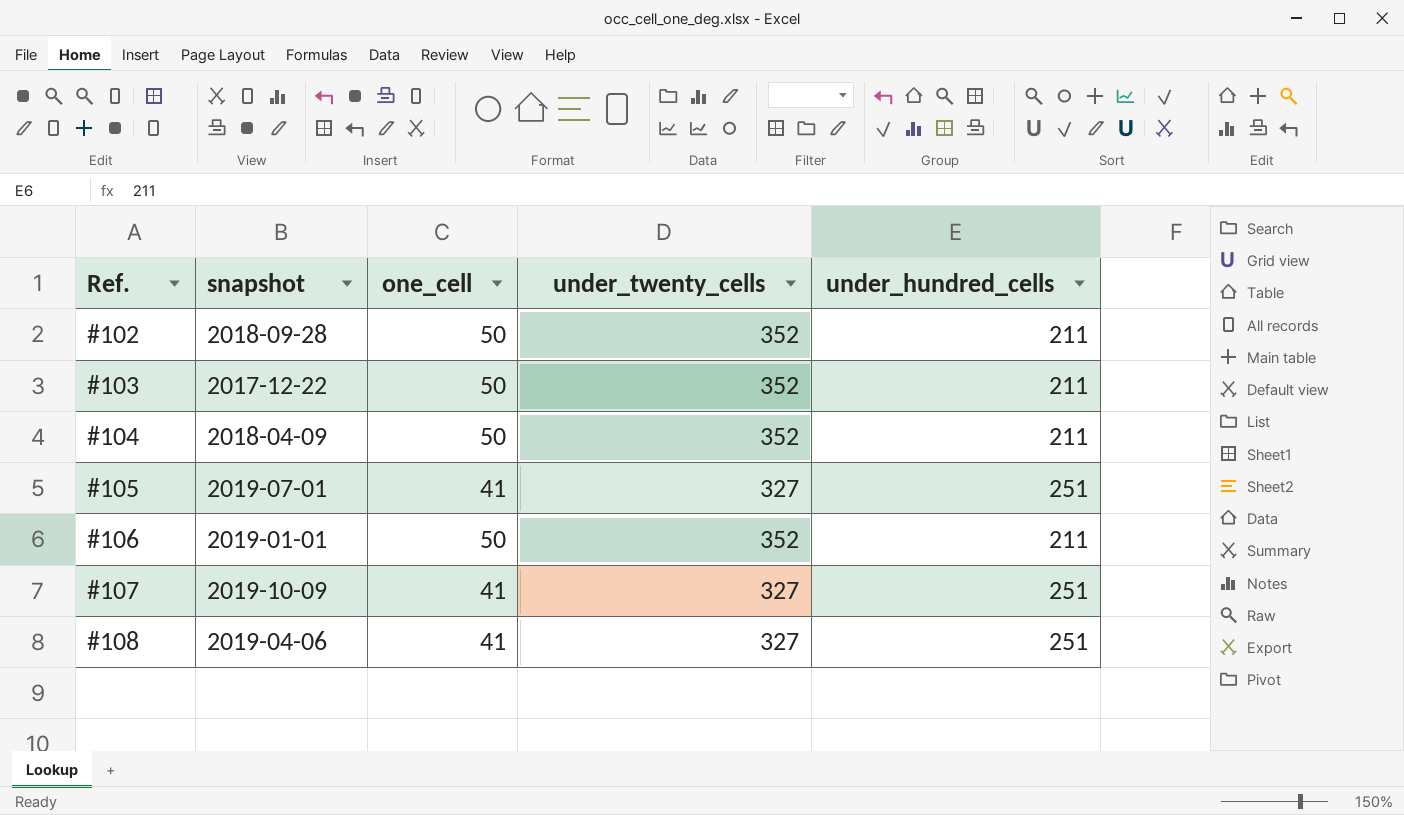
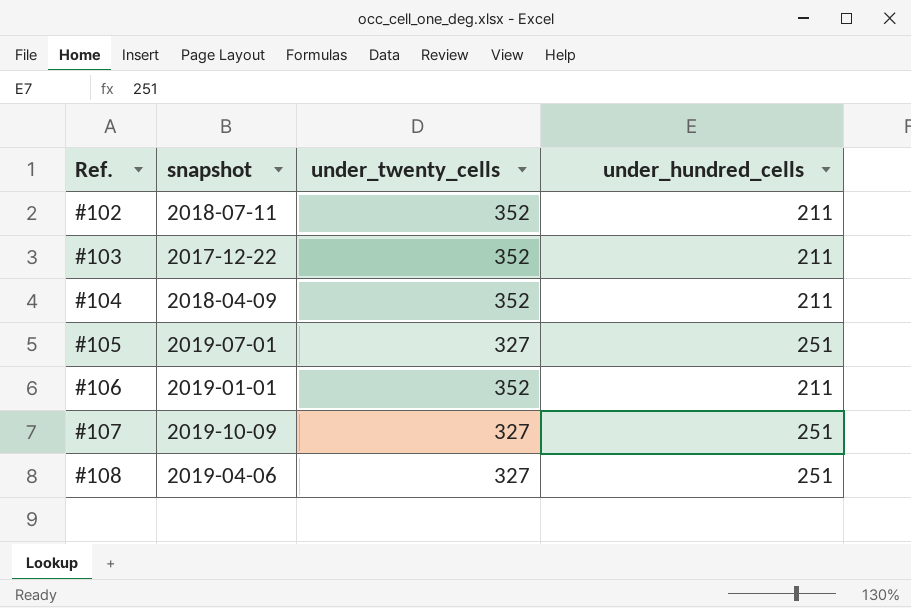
column one_cell | position: 3 -> none
#102 | snapshot: 2018-09-28 -> 2018-07-11

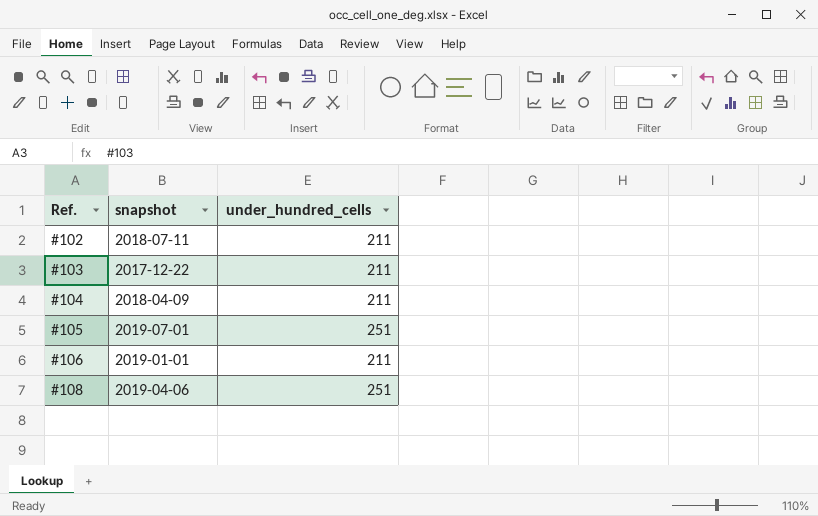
column under_twenty_cells | position: 3 -> none
row #107: 2019-10-09 | 327 | 251 -> none

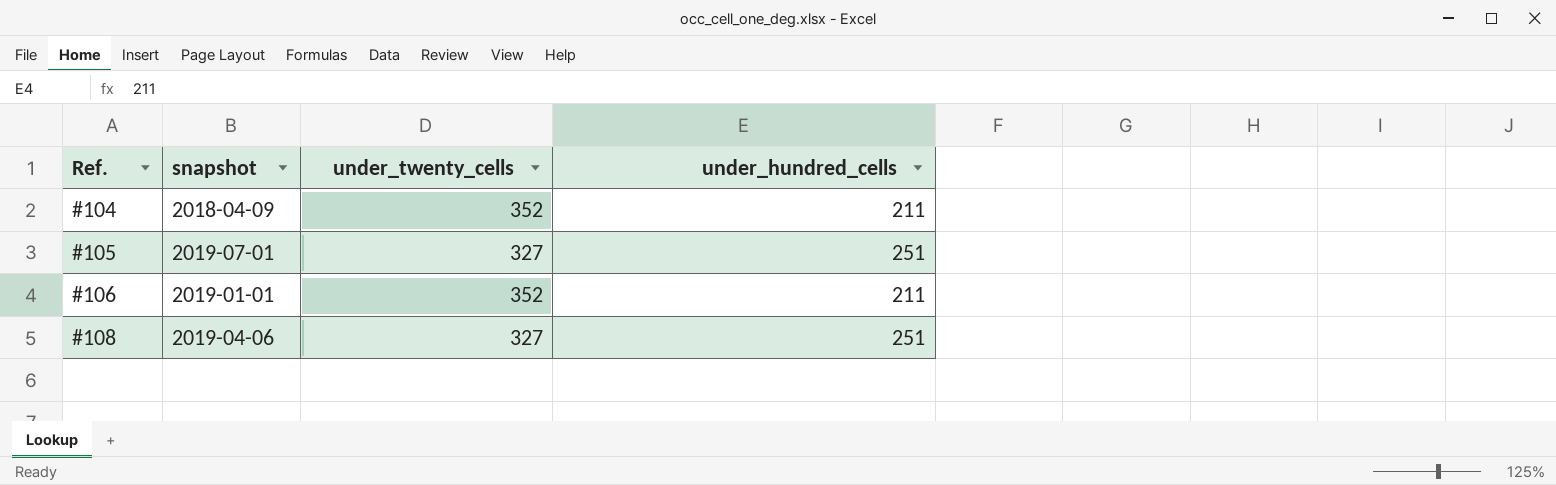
column under_twenty_cells | position: none -> 3
row #102: 2018-07-11 | 211 -> none
row #103: 2017-12-22 | 211 -> none

